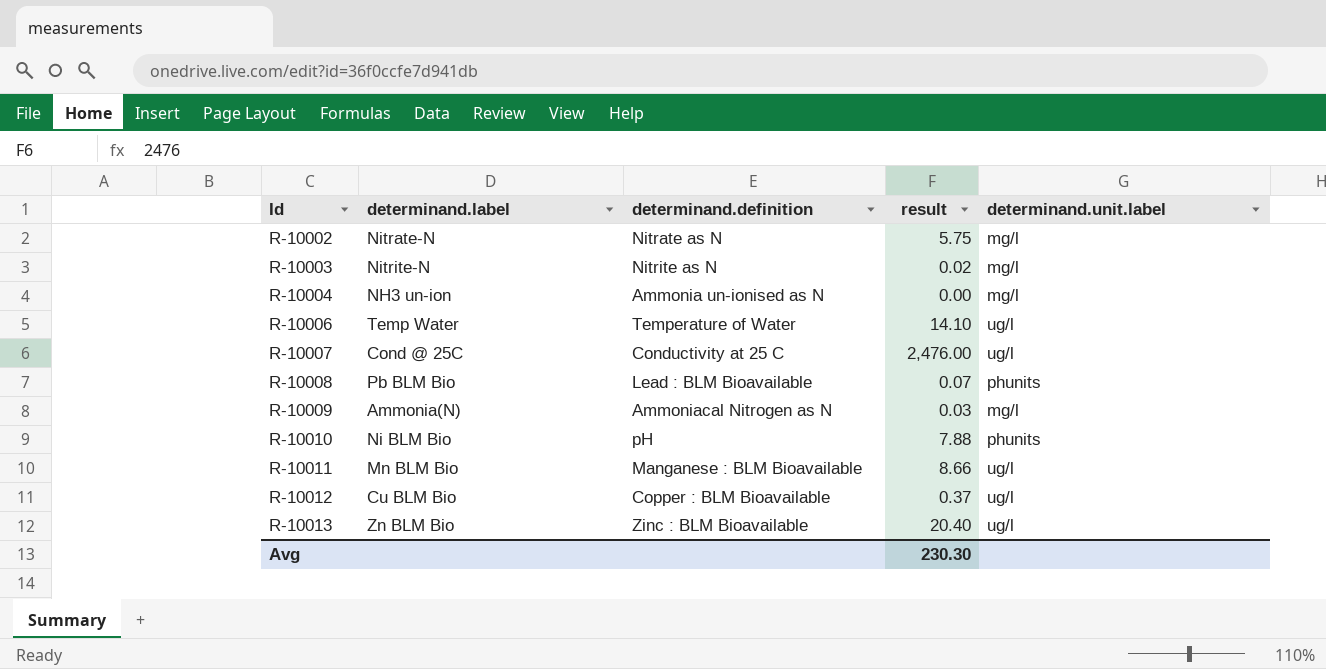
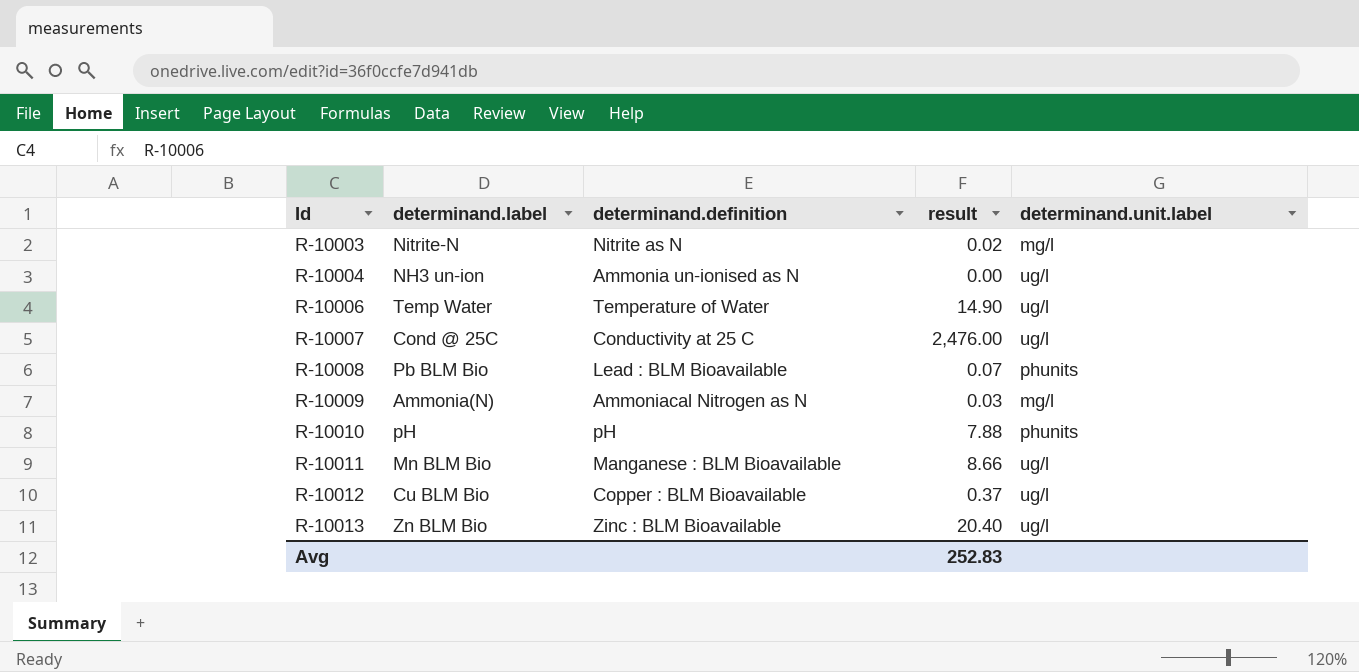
row R-10002: Nitrate-N | Nitrate as N | 5.75 | mg/l -> none
R-10004 | determinand.unit.label: mg/l -> ug/l
R-10006 | result: 14.10 -> 14.90
R-10010 | determinand.label: Ni BLM Bio -> pH
Avg | result: 230.30 -> 252.83

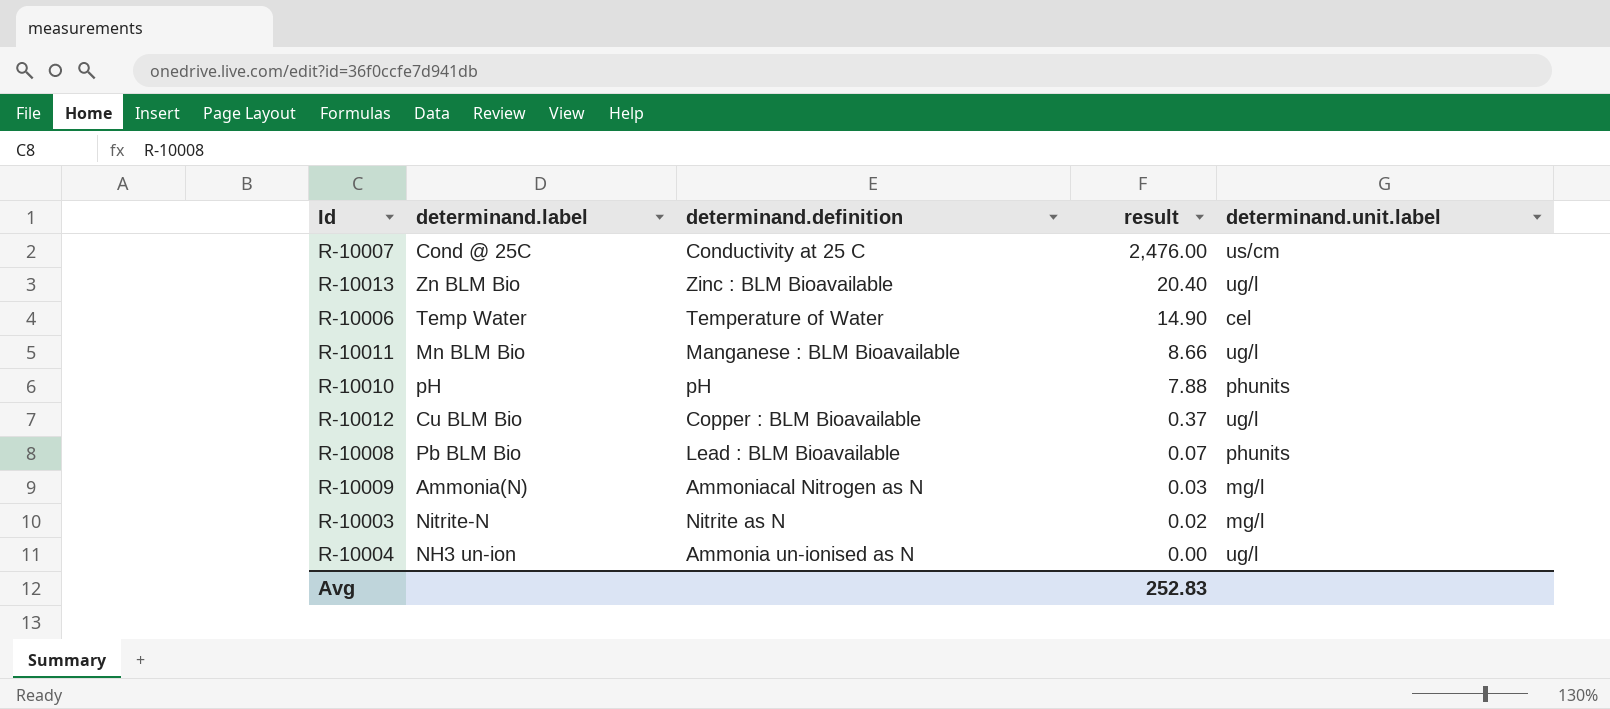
row order: Id ascending -> result descending
R-10007 | determinand.unit.label: ug/l -> us/cm
R-10006 | determinand.unit.label: ug/l -> cel

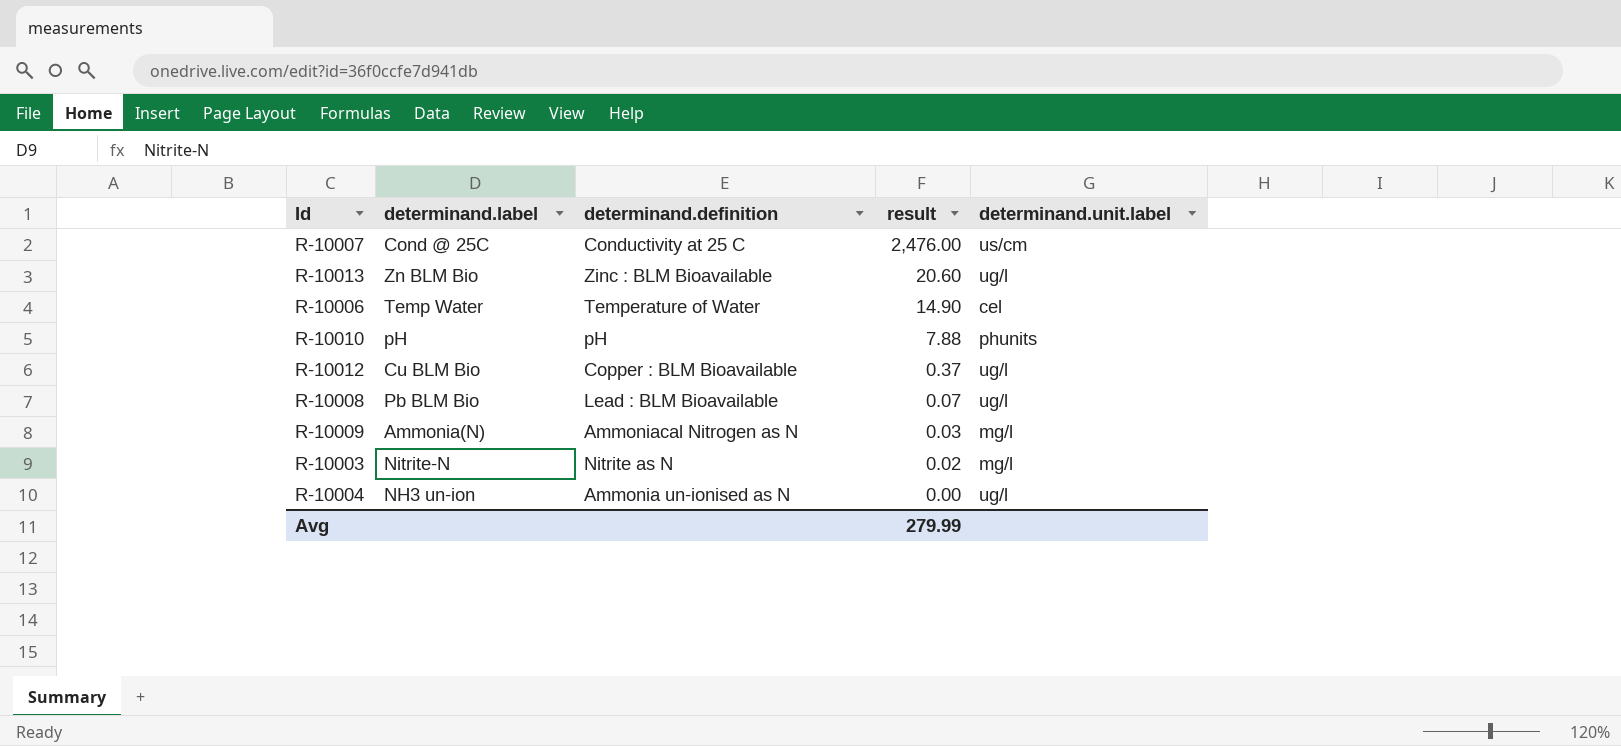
row R-10011: Mn BLM Bio | Manganese : BLM Bioavailable | 8.66 | ug/l -> none
R-10013 | result: 20.40 -> 20.60
R-10008 | determinand.unit.label: phunits -> ug/l
Avg | result: 252.83 -> 279.99

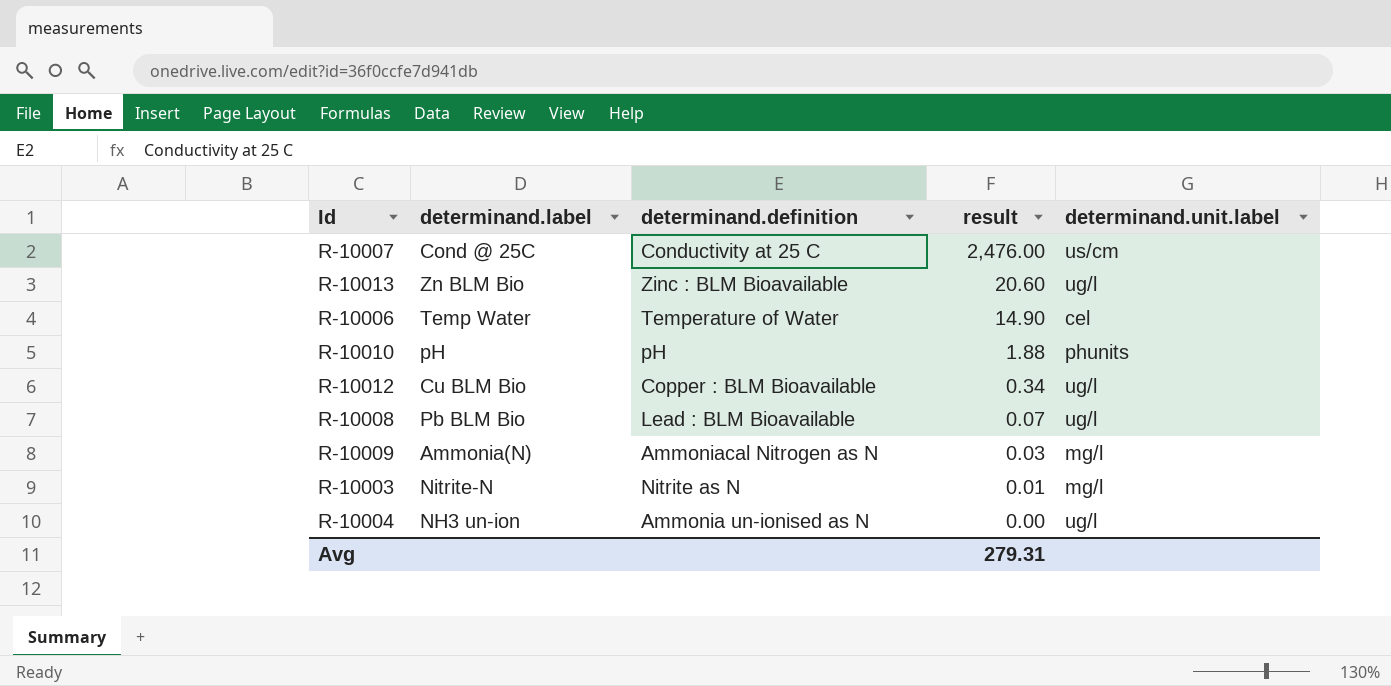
R-10010 | result: 7.88 -> 1.88
R-10012 | result: 0.37 -> 0.34
R-10003 | result: 0.02 -> 0.01
Avg | result: 279.99 -> 279.31

